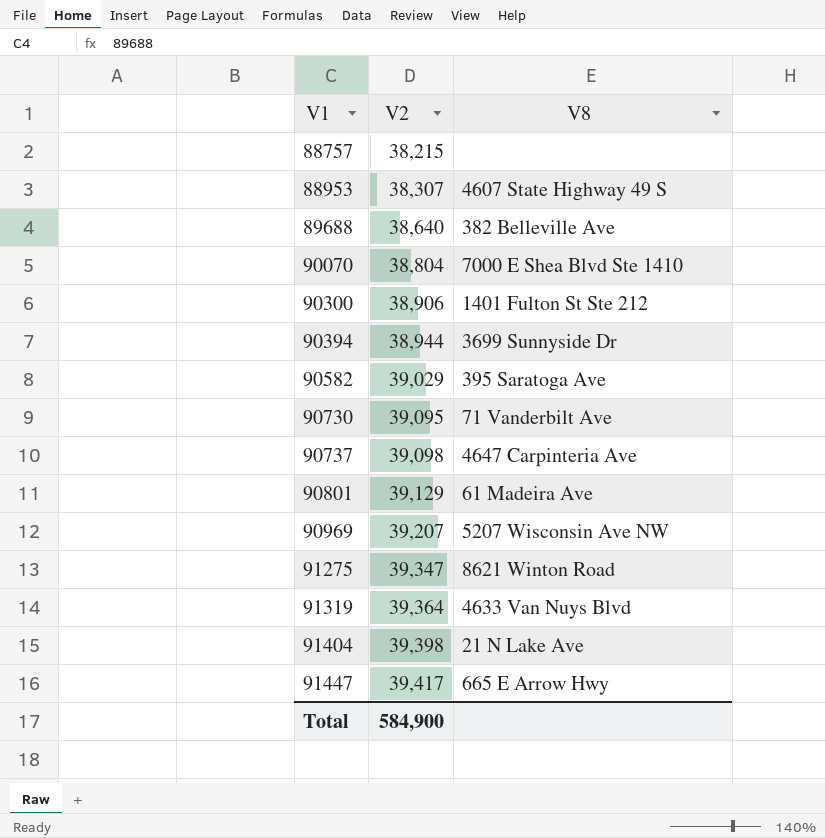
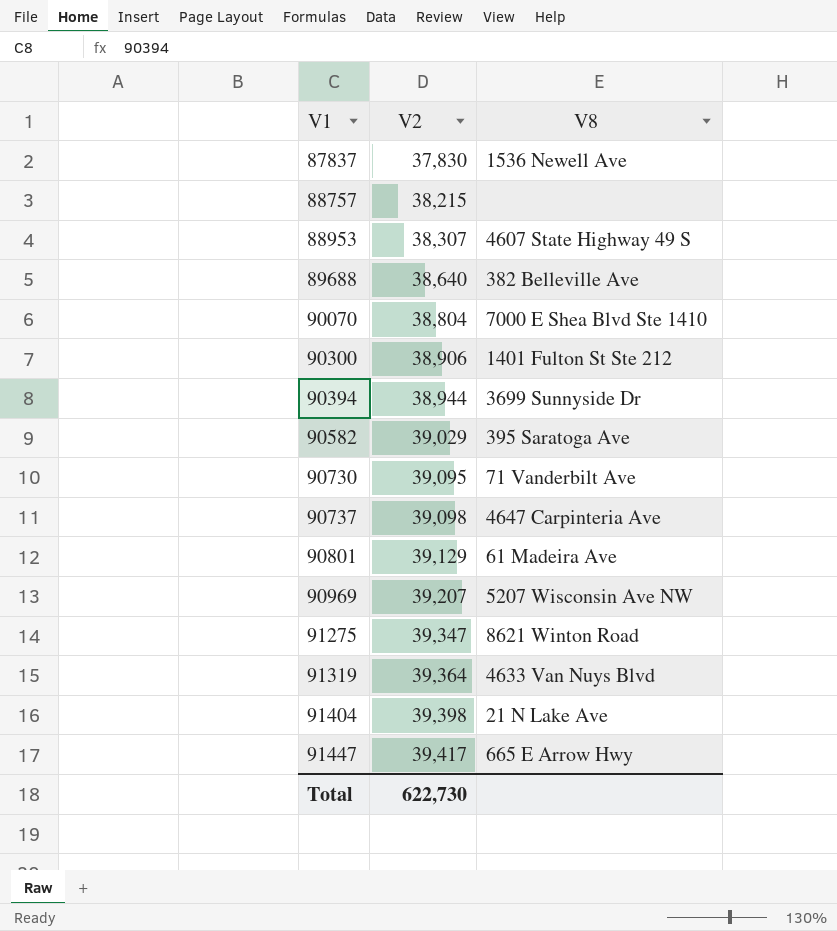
row 87837: none -> 37,830 | 1536 Newell Ave
Total | V2: 584,900 -> 622,730

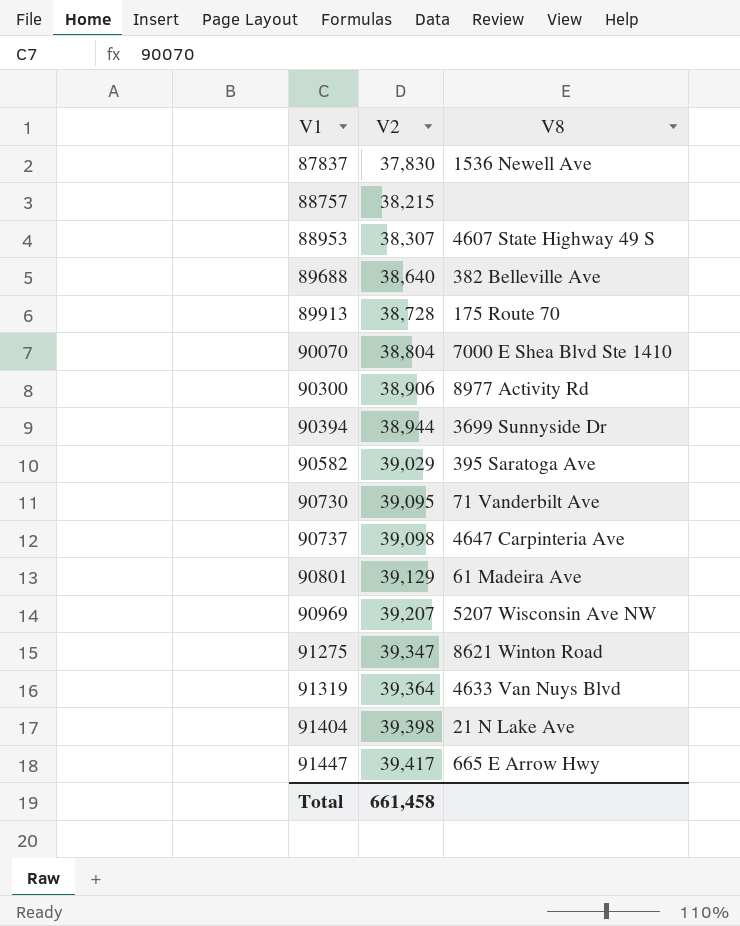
row 89913: none -> 38,728 | 175 Route 70
90300 | V8: 1401 Fulton St Ste 212 -> 8977 Activity Rd
Total | V2: 622,730 -> 661,458

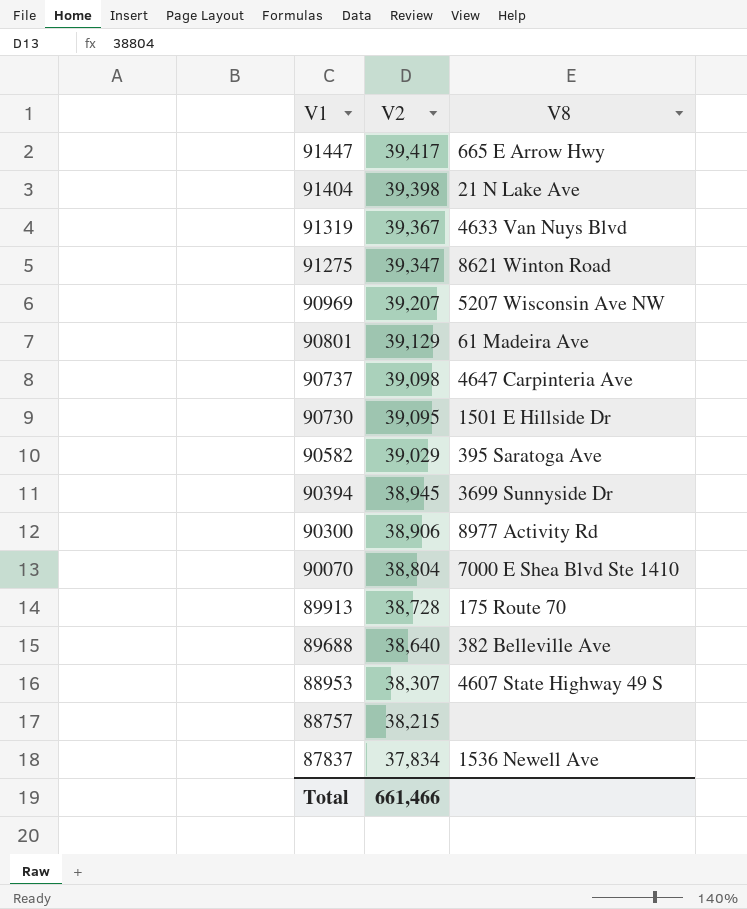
row order: V1 ascending -> V1 descending
91319 | V2: 39,364 -> 39,367
90730 | V8: 71 Vanderbilt Ave -> 1501 E Hillside Dr
90394 | V2: 38,944 -> 38,945
87837 | V2: 37,830 -> 37,834
Total | V2: 661,458 -> 661,466

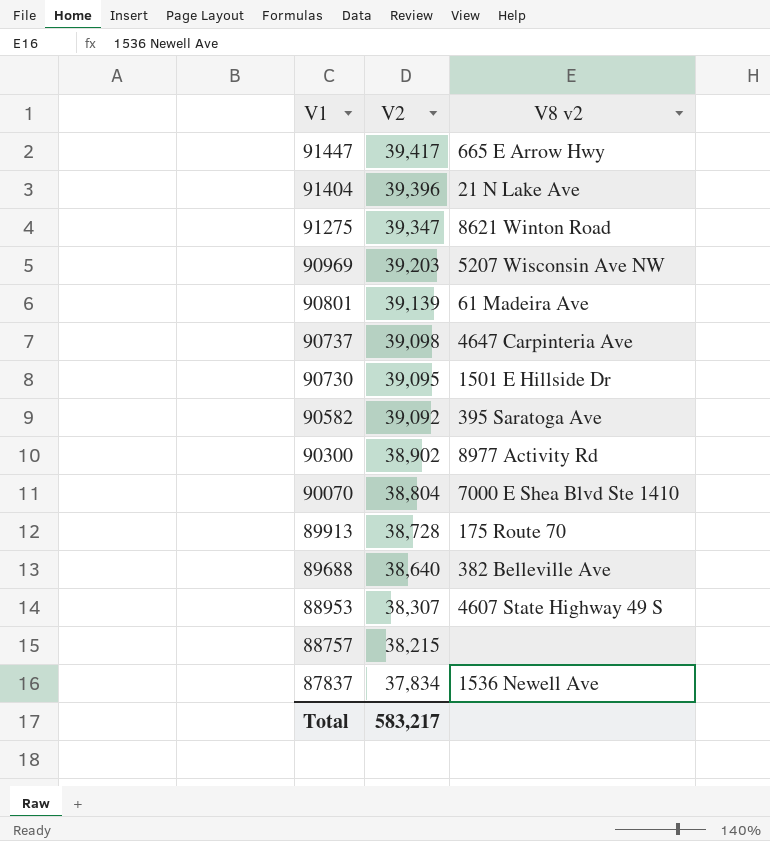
column name: V8 -> V8 v2
row 91319: 39,367 | 4633 Van Nuys Blvd -> none
row 90394: 38,945 | 3699 Sunnyside Dr -> none
91404 | V2: 39,398 -> 39,396
90969 | V2: 39,207 -> 39,203
90801 | V2: 39,129 -> 39,139
90582 | V2: 39,029 -> 39,092
90300 | V2: 38,906 -> 38,902
Total | V2: 661,466 -> 583,217

